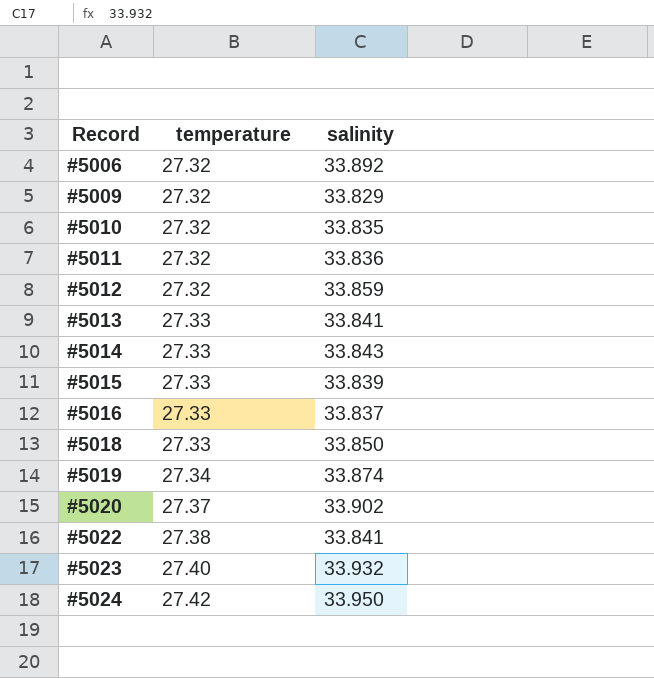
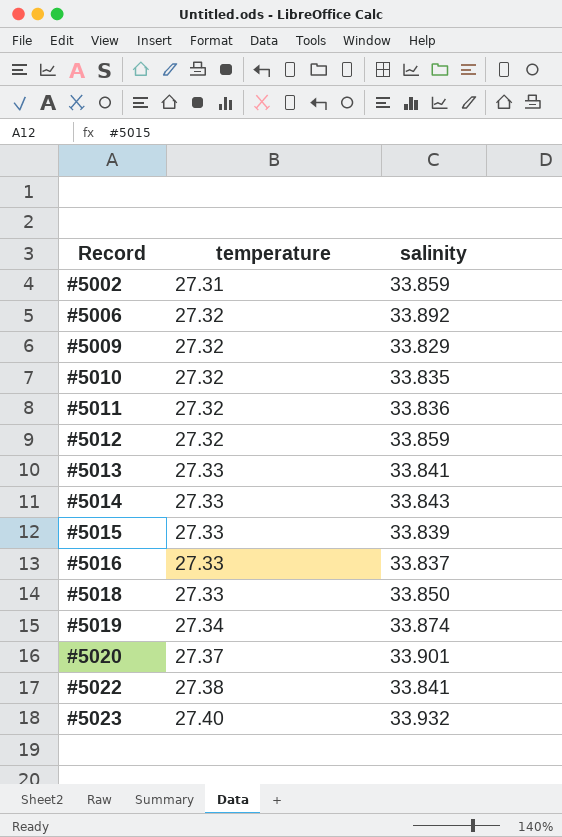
row #5024: 27.42 | 33.950 -> none
row #5002: none -> 27.31 | 33.859
#5020 | salinity: 33.902 -> 33.901

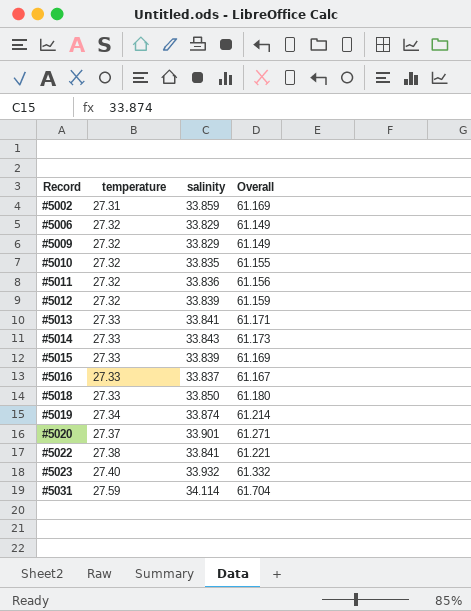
column Overall | formula: none -> [temperature] + [salinity]
#5006 | salinity: 33.892 -> 33.829
#5012 | salinity: 33.859 -> 33.839
row #5031: none -> 27.59 | 34.114 | 61.704

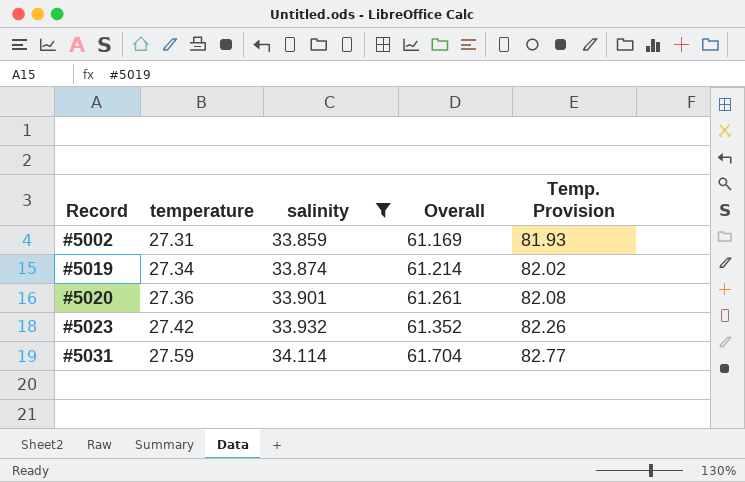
filter: none -> salinity >= 33.859
column Temp. Provision | formula: none -> [temperature] * 3
#5020 | temperature: 27.37 -> 27.36
#5020 | Overall: 61.271 -> 61.261
#5023 | temperature: 27.40 -> 27.42
#5023 | Overall: 61.332 -> 61.352

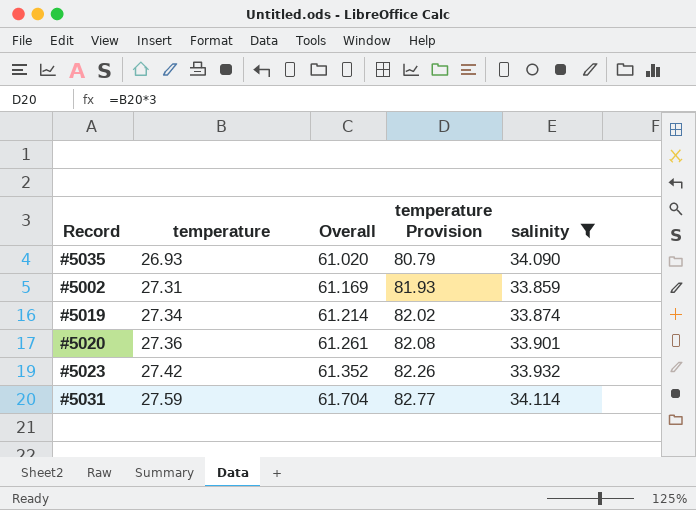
column name: Temp. Provision -> temperature Provision
column salinity | position: 3 -> 5
row #5035: none -> 26.93 | 61.020 | 80.79 | 34.090

